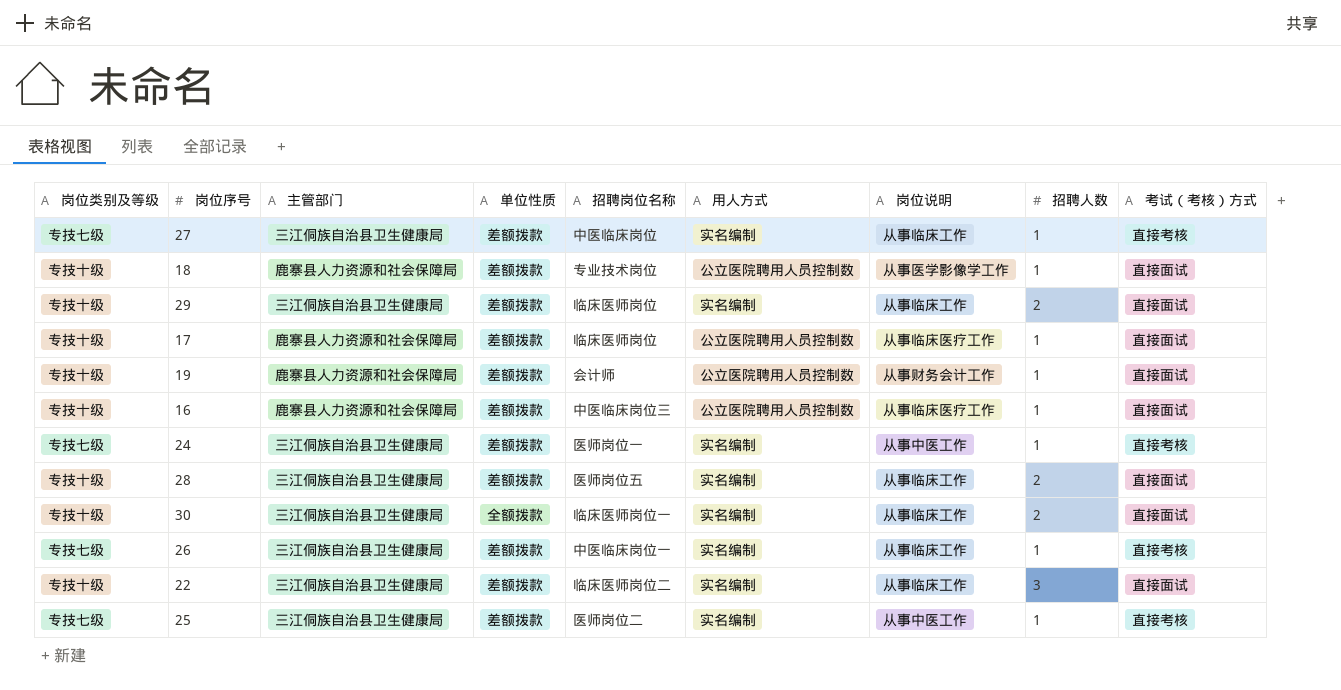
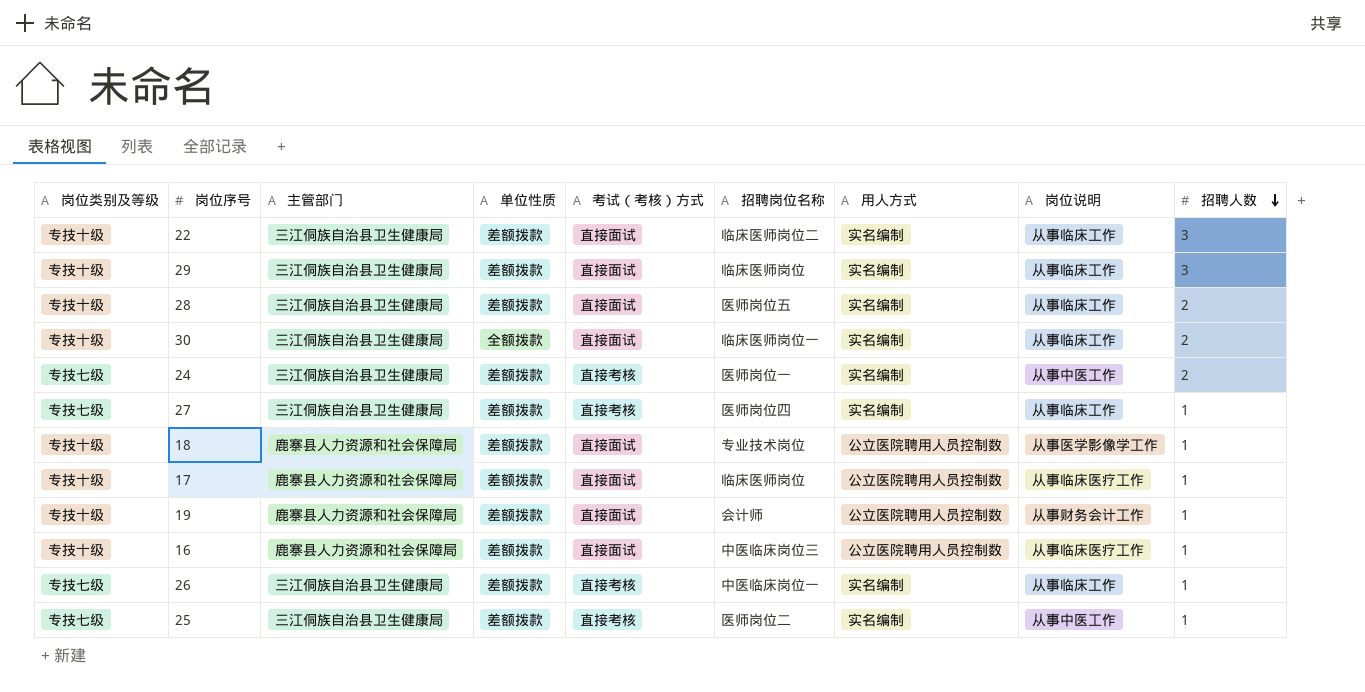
row order: none -> 招聘人数 descending
column 考试（考核）方式 | position: 9 -> 5
29 | 招聘人数: 2 -> 3
24 | 招聘人数: 1 -> 2
27 | 招聘岗位名称: 中医临床岗位 -> 医师岗位四

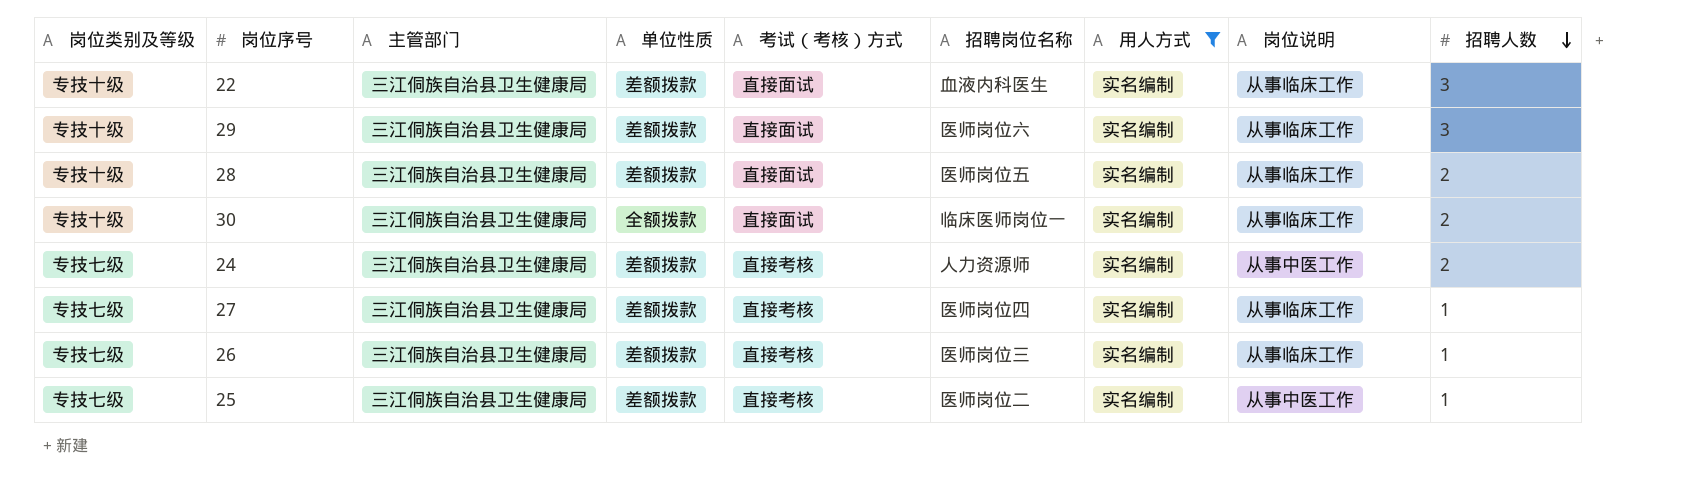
filter: none -> 用人方式 = 实名编制
22 | 招聘岗位名称: 临床医师岗位二 -> 血液内科医生
29 | 招聘岗位名称: 临床医师岗位 -> 医师岗位六
24 | 招聘岗位名称: 医师岗位一 -> 人力资源师
26 | 招聘岗位名称: 中医临床岗位一 -> 医师岗位三

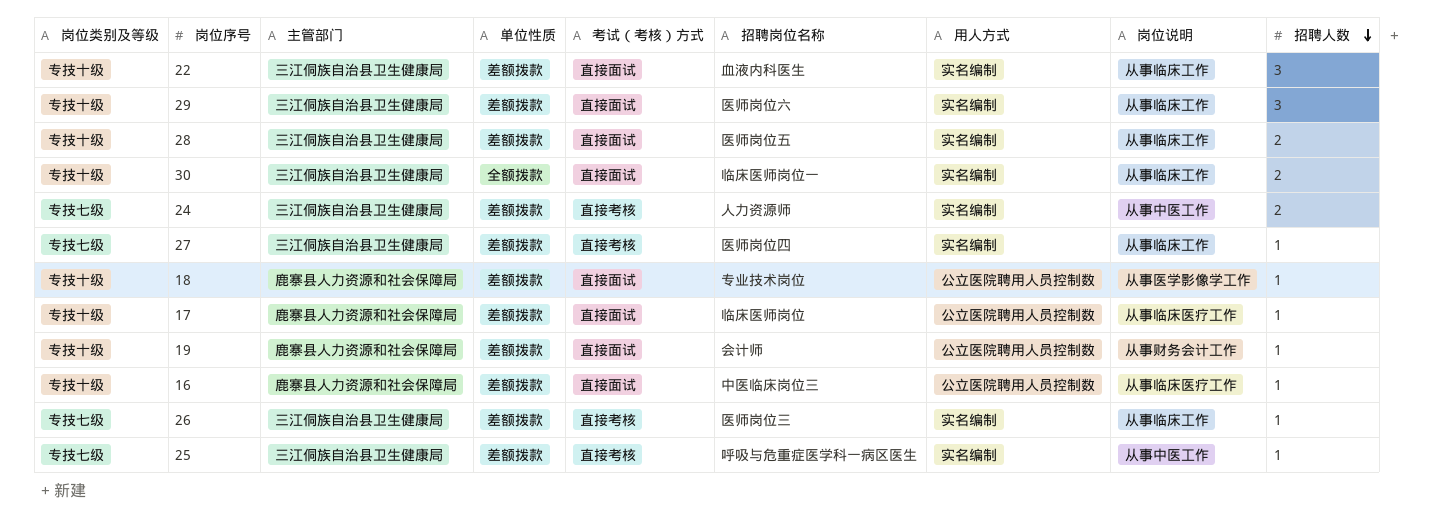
filter: 用人方式 = 实名编制 -> none
25 | 招聘岗位名称: 医师岗位二 -> 呼吸与危重症医学科一病区医生

